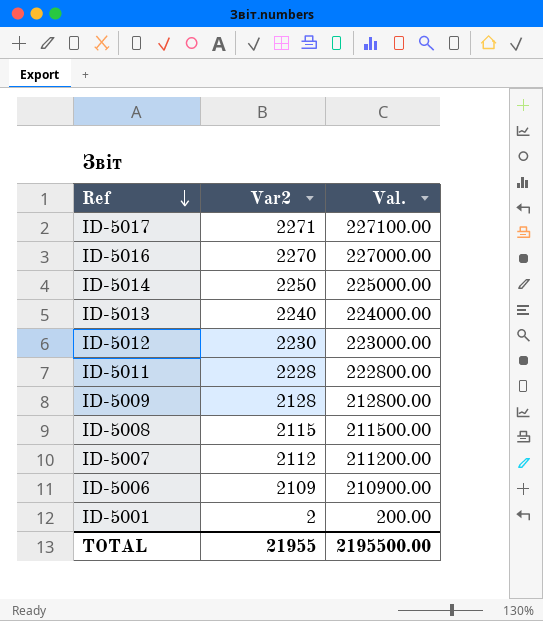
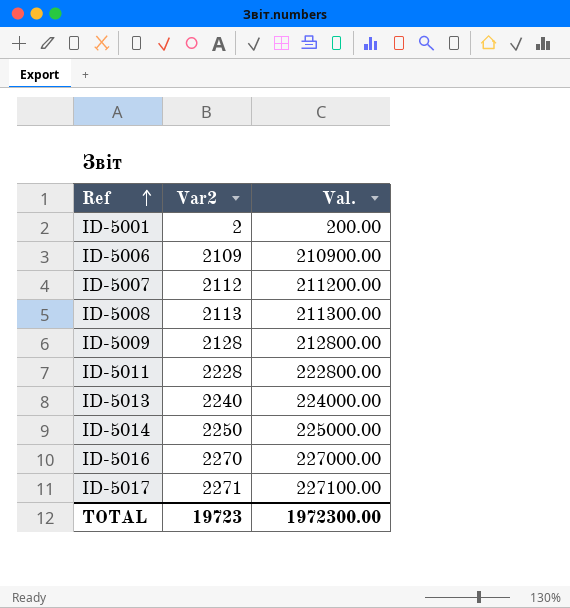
row order: Ref descending -> Ref ascending
row ID-5012: 2230 | 223000.00 -> none
ID-5008 | Var2: 2115 -> 2113
ID-5008 | Val.: 211500.00 -> 211300.00
TOTAL | Var2: 21955 -> 19723
TOTAL | Val.: 2195500.00 -> 1972300.00

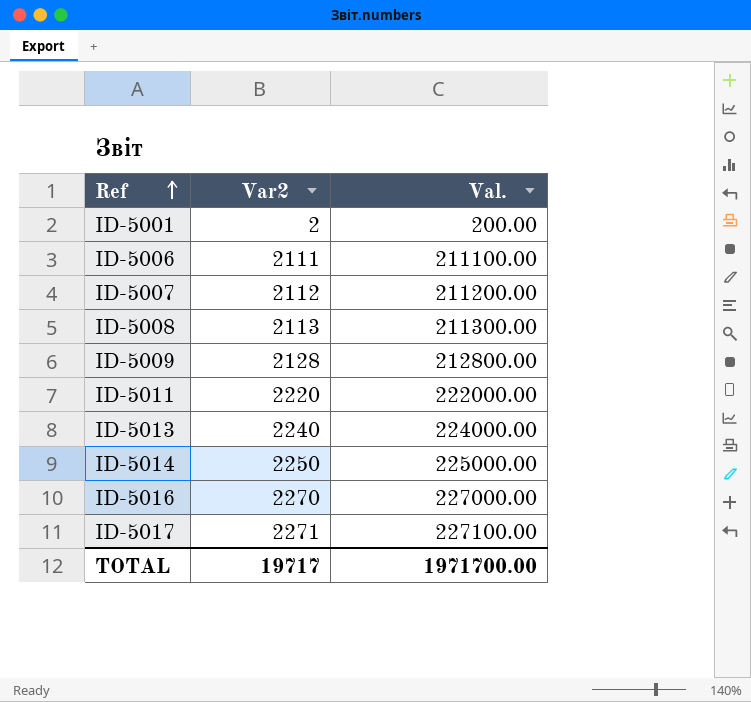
ID-5006 | Var2: 2109 -> 2111
ID-5006 | Val.: 210900.00 -> 211100.00
ID-5011 | Var2: 2228 -> 2220
ID-5011 | Val.: 222800.00 -> 222000.00
TOTAL | Var2: 19723 -> 19717
TOTAL | Val.: 1972300.00 -> 1971700.00

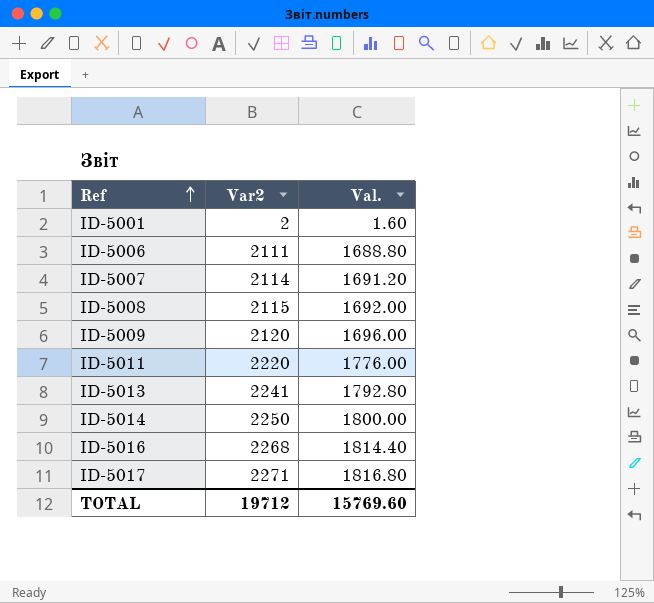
column Val. | formula: [Var2] * 100 -> [Var2] * 0.8
ID-5007 | Var2: 2112 -> 2114
ID-5008 | Var2: 2113 -> 2115
ID-5009 | Var2: 2128 -> 2120
ID-5013 | Var2: 2240 -> 2241
ID-5016 | Var2: 2270 -> 2268
TOTAL | Var2: 19717 -> 19712
TOTAL | Val.: 1971700.00 -> 15769.60

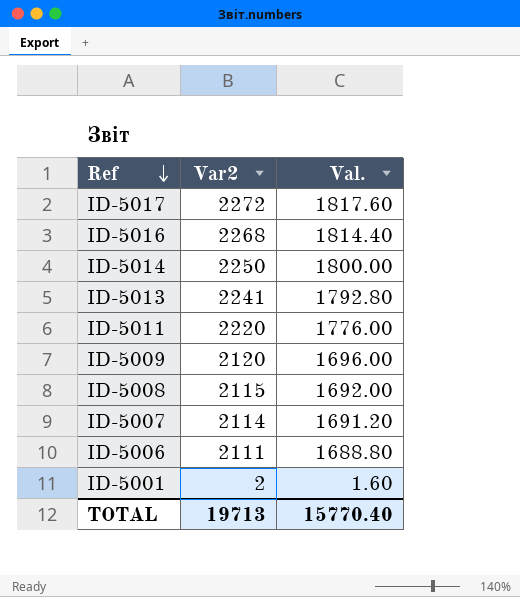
row order: Ref ascending -> Ref descending
ID-5017 | Var2: 2271 -> 2272
ID-5017 | Val.: 1816.80 -> 1817.60
TOTAL | Var2: 19712 -> 19713
TOTAL | Val.: 15769.60 -> 15770.40

